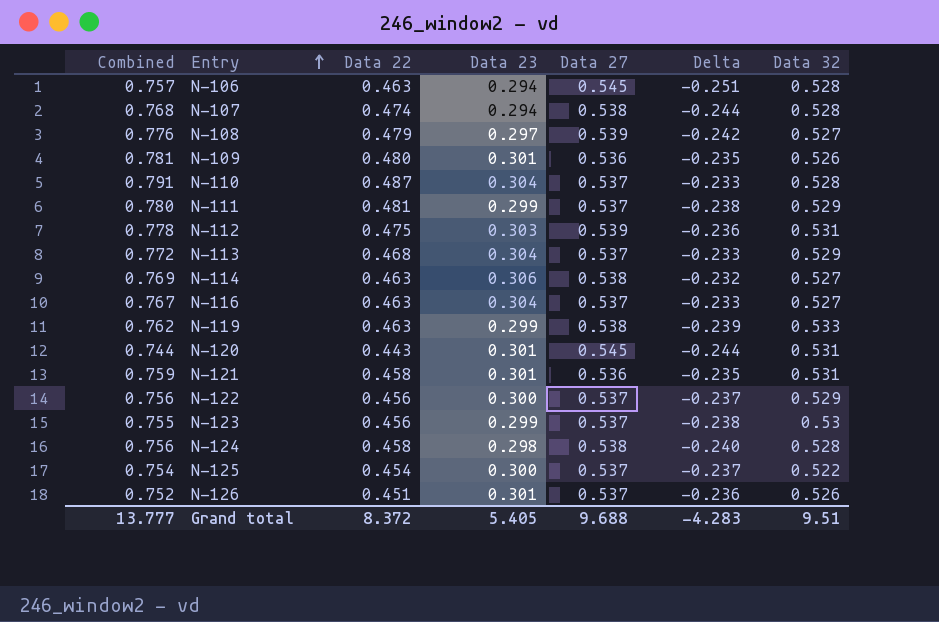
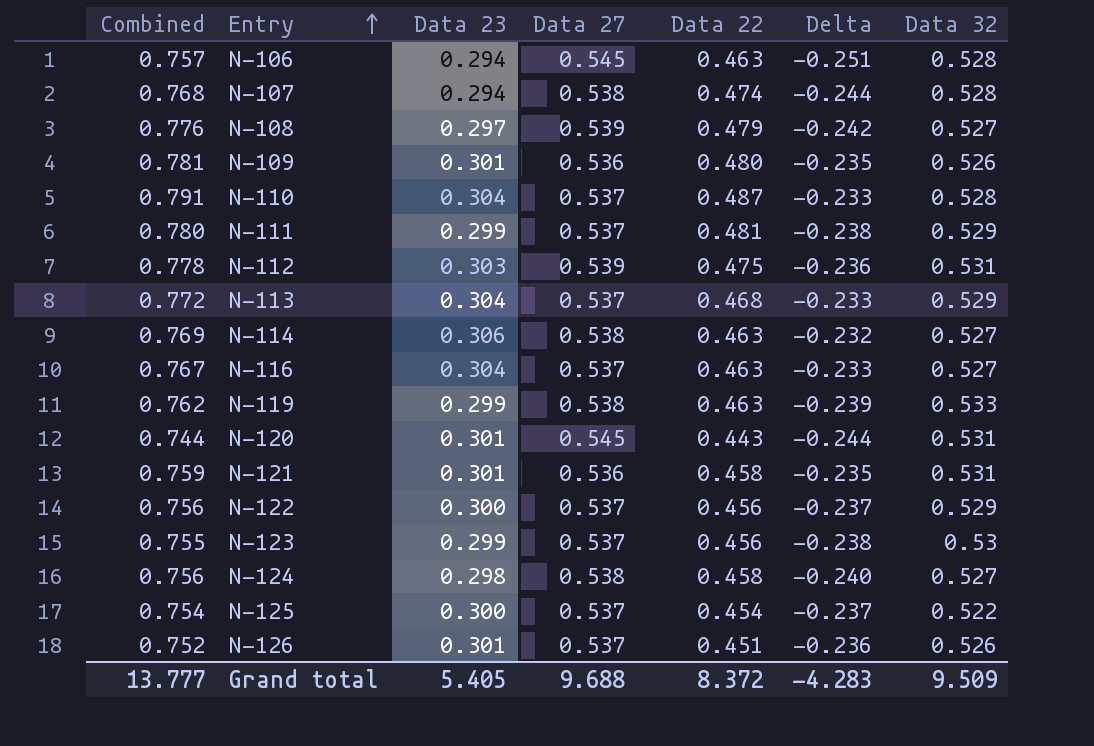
column Data 22 | position: 3 -> 5
N-124 | Data 32: 0.528 -> 0.527
Grand total | Data 32: 9.51 -> 9.509

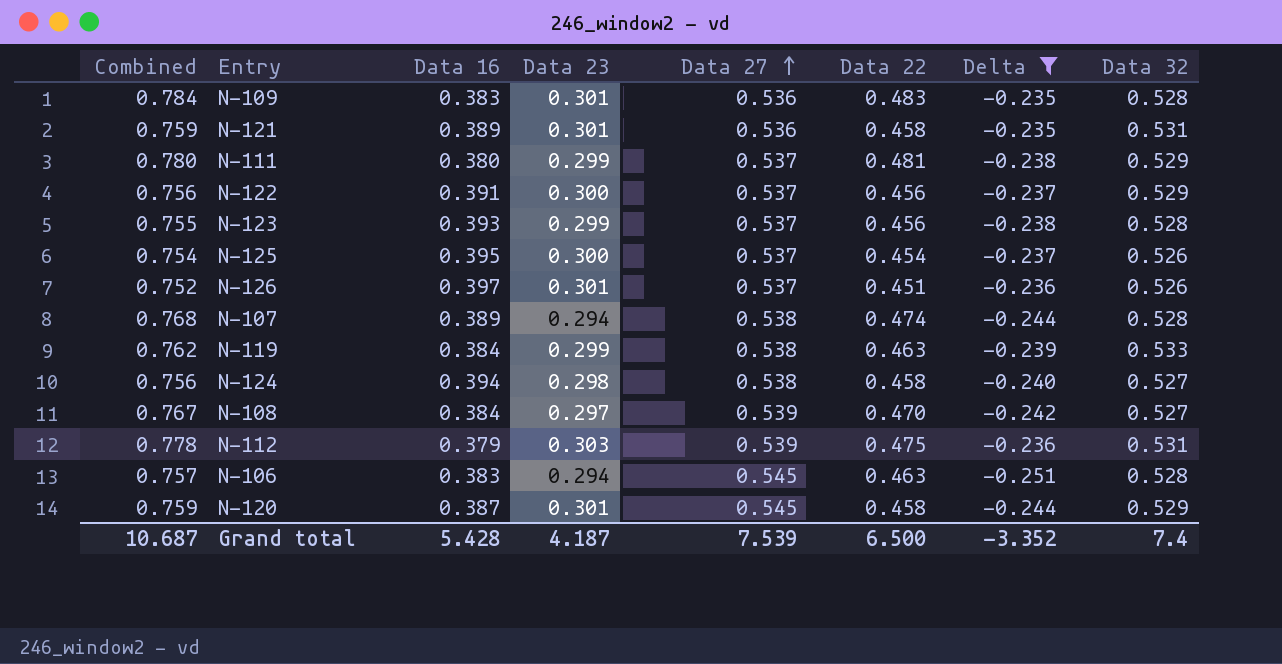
filter: none -> Delta <= -0.235
row order: Entry ascending -> Data 27 ascending
column Data 16 | position: none -> 3
N-109 | Combined: 0.781 -> 0.784
N-109 | Data 22: 0.480 -> 0.483
N-109 | Data 32: 0.526 -> 0.528
N-123 | Data 32: 0.53 -> 0.528
N-125 | Data 32: 0.522 -> 0.526
N-108 | Combined: 0.776 -> 0.767
N-108 | Data 22: 0.479 -> 0.470
N-120 | Combined: 0.744 -> 0.759
N-120 | Data 22: 0.443 -> 0.458
N-120 | Data 32: 0.531 -> 0.529
Grand total | Combined: 13.777 -> 10.687
Grand total | Data 23: 5.405 -> 4.187
Grand total | Data 27: 9.688 -> 7.539
Grand total | Data 22: 8.372 -> 6.500
Grand total | Delta: -4.283 -> -3.352
Grand total | Data 32: 9.509 -> 7.4

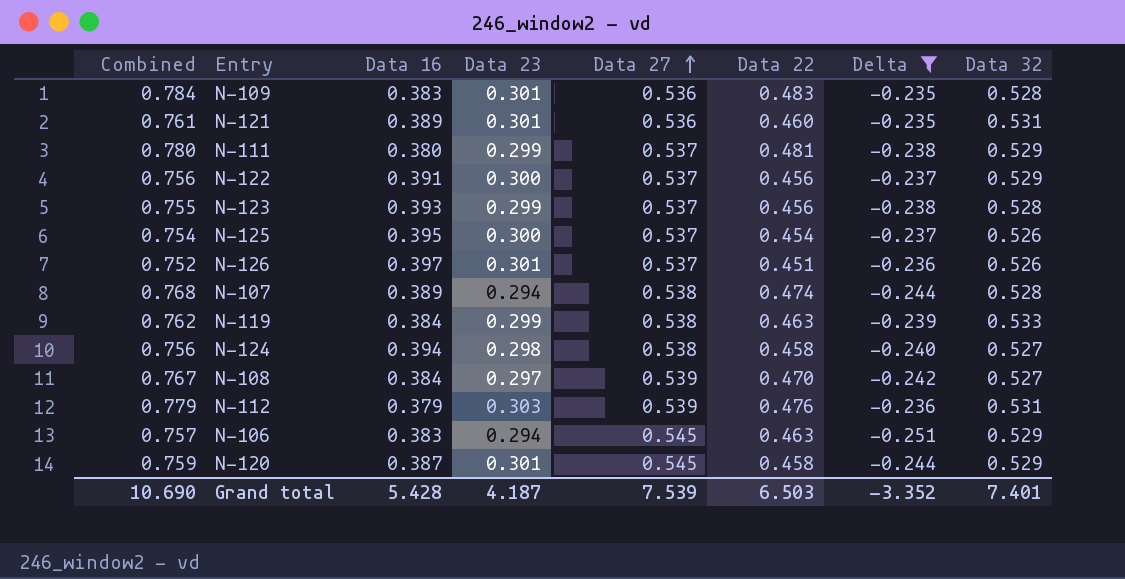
N-121 | Combined: 0.759 -> 0.761
N-121 | Data 22: 0.458 -> 0.460
N-112 | Combined: 0.778 -> 0.779
N-112 | Data 22: 0.475 -> 0.476
N-106 | Data 32: 0.528 -> 0.529
Grand total | Combined: 10.687 -> 10.690
Grand total | Data 22: 6.500 -> 6.503
Grand total | Data 32: 7.4 -> 7.401

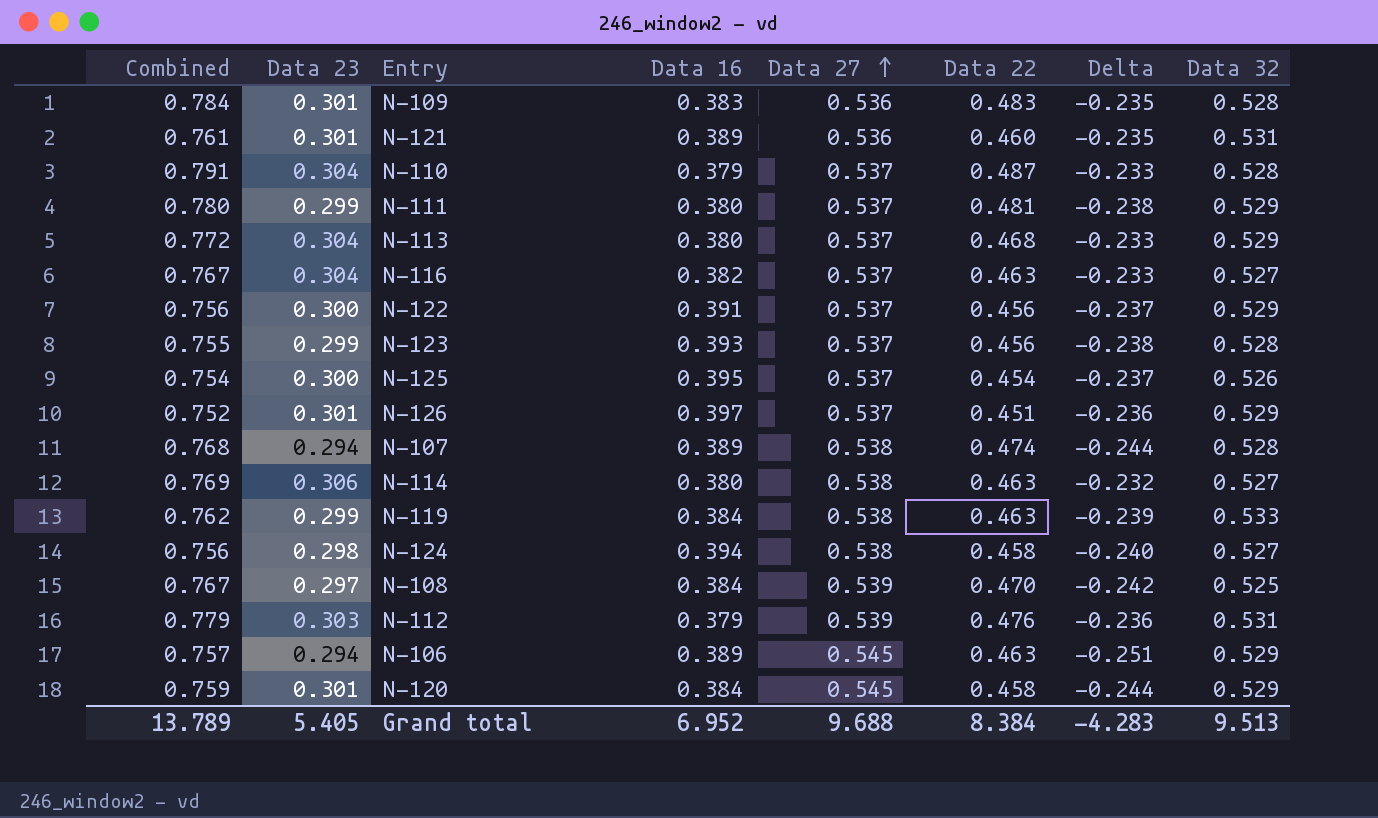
filter: Delta <= -0.235 -> none
column Data 23 | position: 4 -> 2
N-126 | Data 32: 0.526 -> 0.529
N-108 | Data 32: 0.527 -> 0.525
N-106 | Data 16: 0.383 -> 0.389
N-120 | Data 16: 0.387 -> 0.384
Grand total | Combined: 10.690 -> 13.789
Grand total | Data 23: 4.187 -> 5.405
Grand total | Data 16: 5.428 -> 6.952
Grand total | Data 27: 7.539 -> 9.688
Grand total | Data 22: 6.503 -> 8.384
Grand total | Delta: -3.352 -> -4.283
Grand total | Data 32: 7.401 -> 9.513

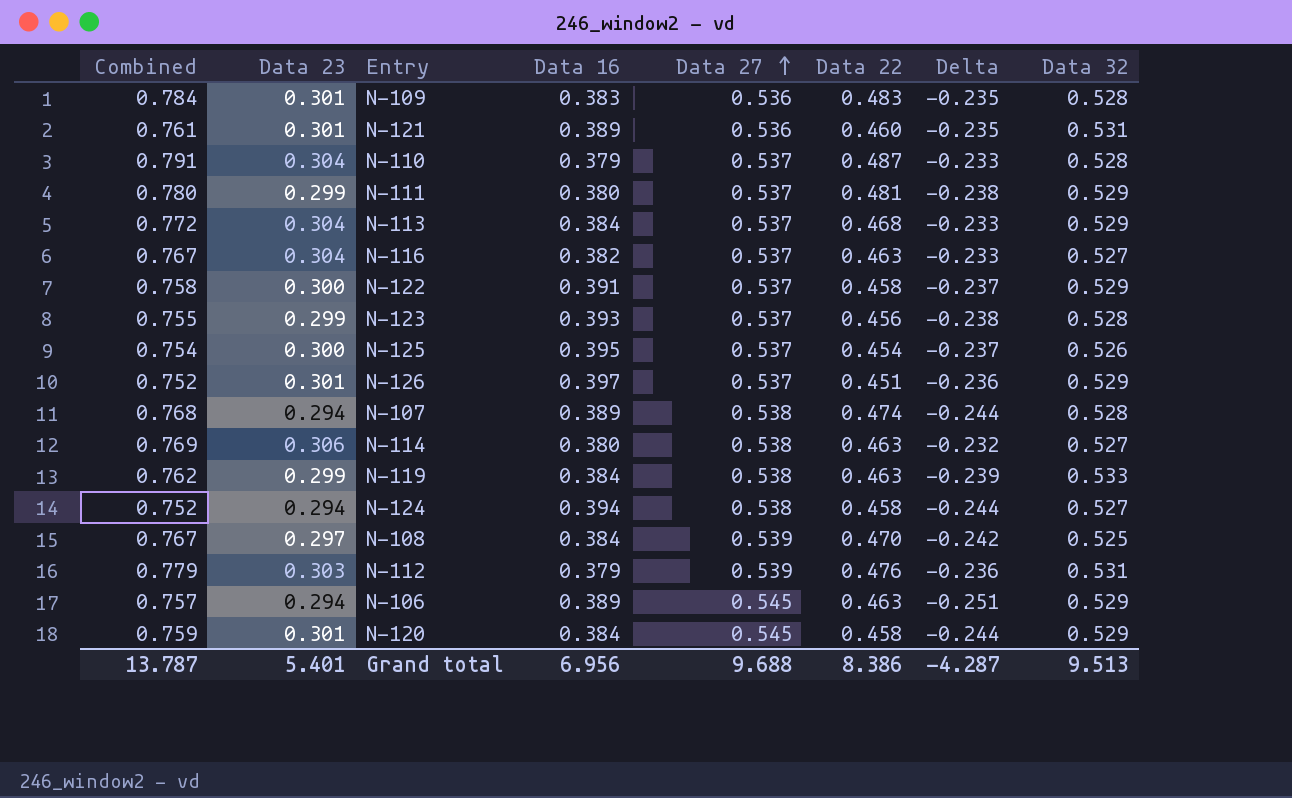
N-113 | Data 16: 0.380 -> 0.384
N-122 | Combined: 0.756 -> 0.758
N-122 | Data 22: 0.456 -> 0.458
N-124 | Combined: 0.756 -> 0.752
N-124 | Data 23: 0.298 -> 0.294
N-124 | Delta: -0.240 -> -0.244
Grand total | Combined: 13.789 -> 13.787
Grand total | Data 23: 5.405 -> 5.401
Grand total | Data 16: 6.952 -> 6.956
Grand total | Data 22: 8.384 -> 8.386
Grand total | Delta: -4.283 -> -4.287

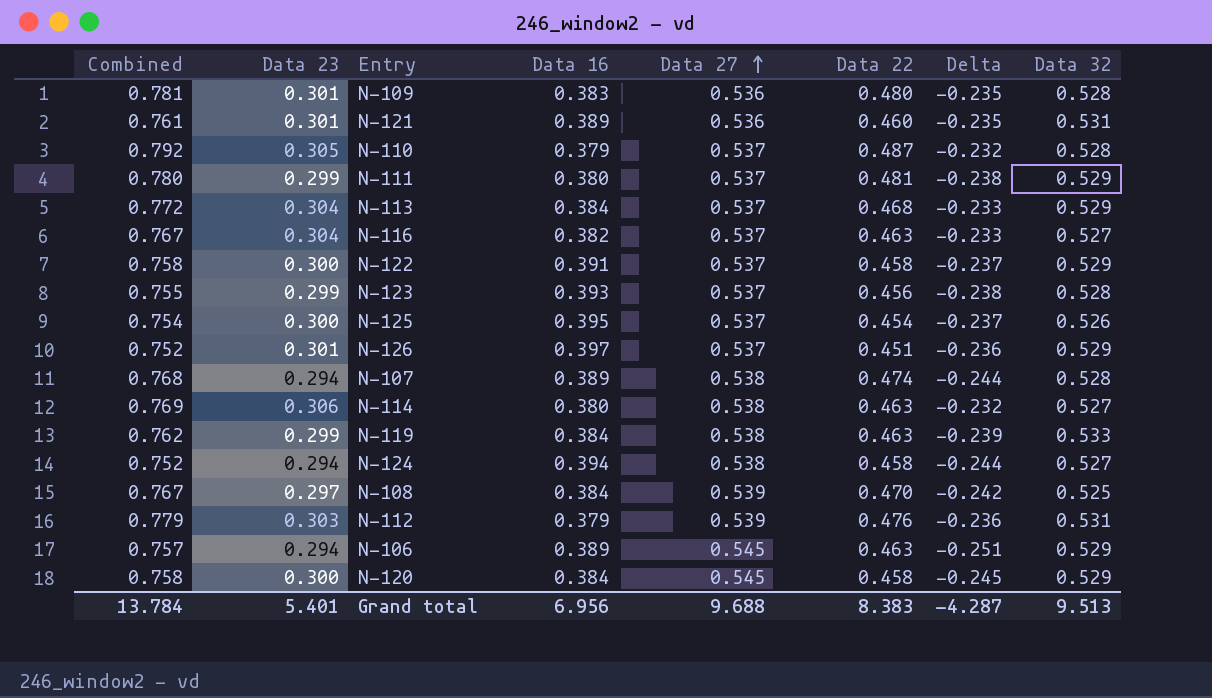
N-109 | Combined: 0.784 -> 0.781
N-109 | Data 22: 0.483 -> 0.480
N-110 | Combined: 0.791 -> 0.792
N-110 | Data 23: 0.304 -> 0.305
N-110 | Delta: -0.233 -> -0.232
N-120 | Combined: 0.759 -> 0.758
N-120 | Data 23: 0.301 -> 0.300
N-120 | Delta: -0.244 -> -0.245
Grand total | Combined: 13.787 -> 13.784
Grand total | Data 22: 8.386 -> 8.383

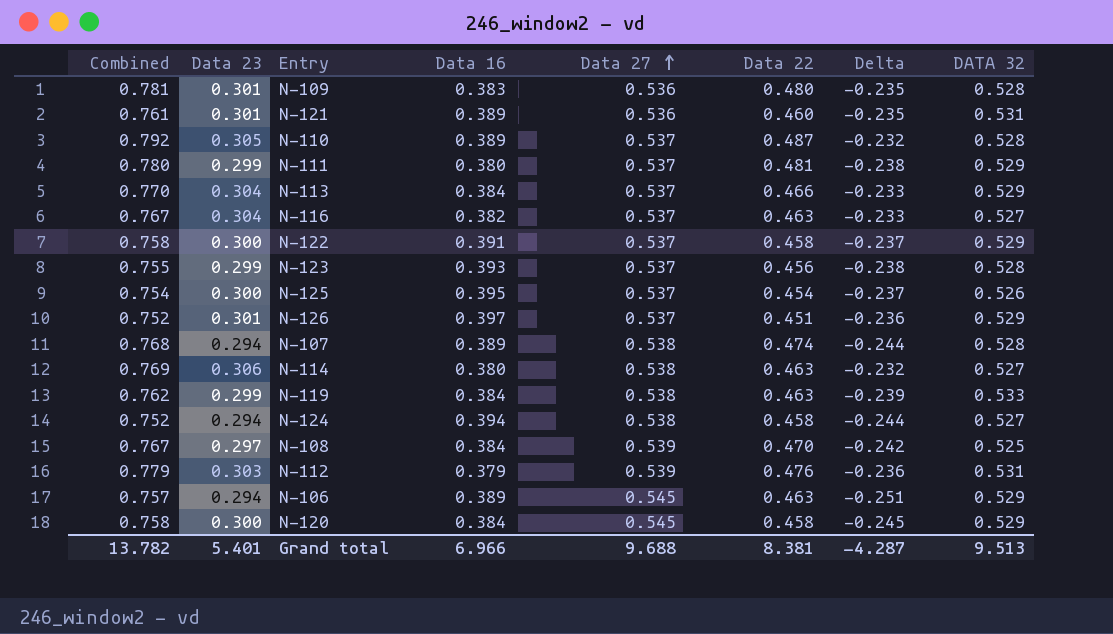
column name: Data 32 -> DATA 32
N-110 | Data 16: 0.379 -> 0.389
N-113 | Combined: 0.772 -> 0.770
N-113 | Data 22: 0.468 -> 0.466
Grand total | Combined: 13.784 -> 13.782
Grand total | Data 16: 6.956 -> 6.966
Grand total | Data 22: 8.383 -> 8.381

